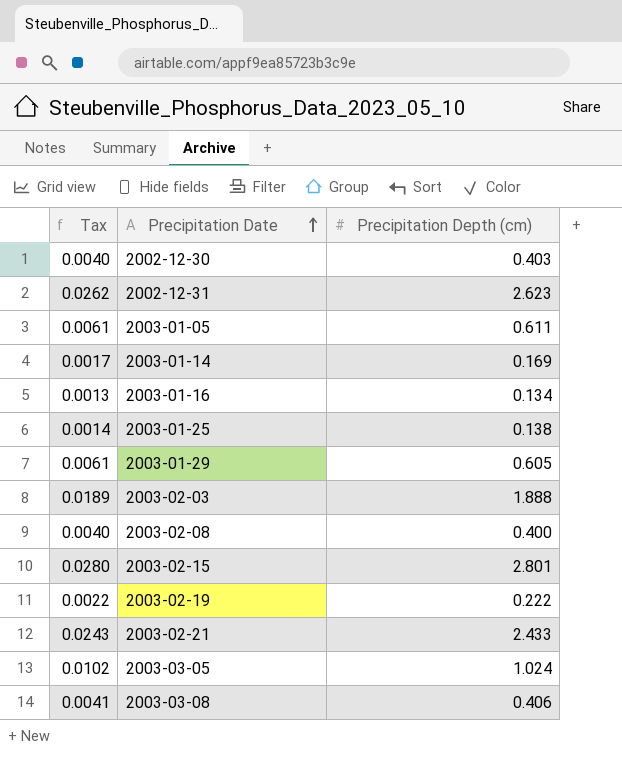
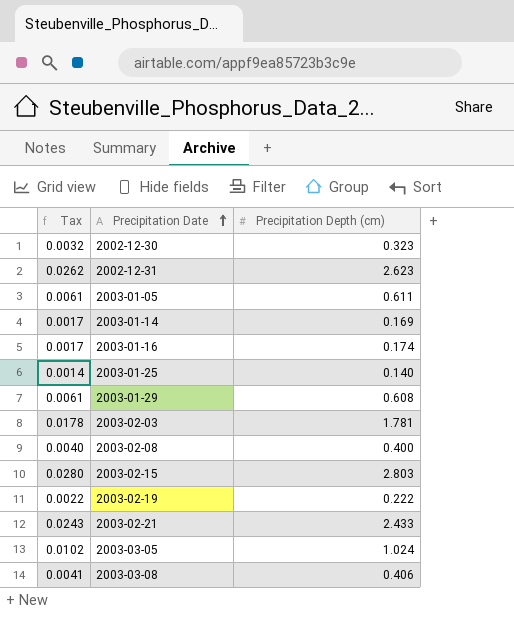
2002-12-30 | Tax: 0.0040 -> 0.0032
2002-12-30 | Precipitation Depth (cm): 0.403 -> 0.323
2003-01-16 | Tax: 0.0013 -> 0.0017
2003-01-16 | Precipitation Depth (cm): 0.134 -> 0.174
2003-01-25 | Precipitation Depth (cm): 0.138 -> 0.140
2003-01-29 | Precipitation Depth (cm): 0.605 -> 0.608
2003-02-03 | Tax: 0.0189 -> 0.0178
2003-02-03 | Precipitation Depth (cm): 1.888 -> 1.781
2003-02-15 | Precipitation Depth (cm): 2.801 -> 2.803

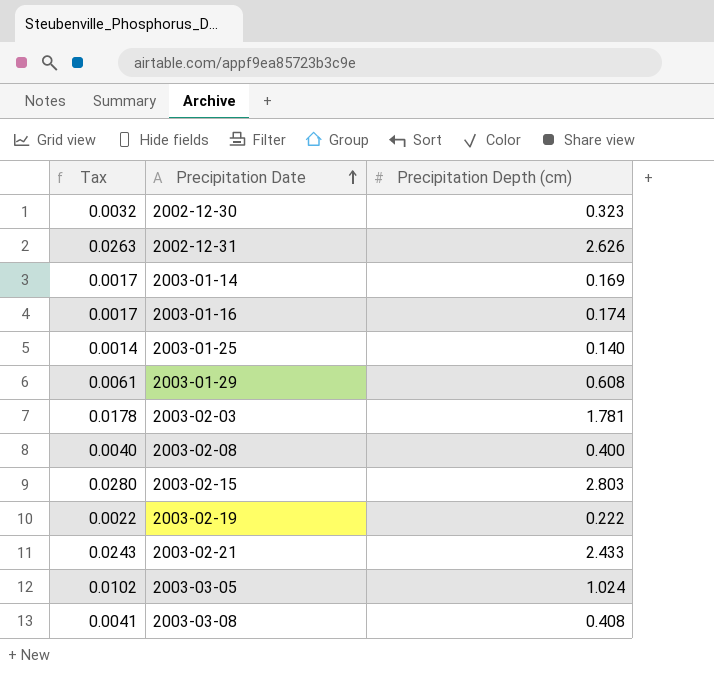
row 2003-01-05: 0.0061 | 0.611 -> none
2002-12-31 | Tax: 0.0262 -> 0.0263
2002-12-31 | Precipitation Depth (cm): 2.623 -> 2.626
2003-03-08 | Precipitation Depth (cm): 0.406 -> 0.408

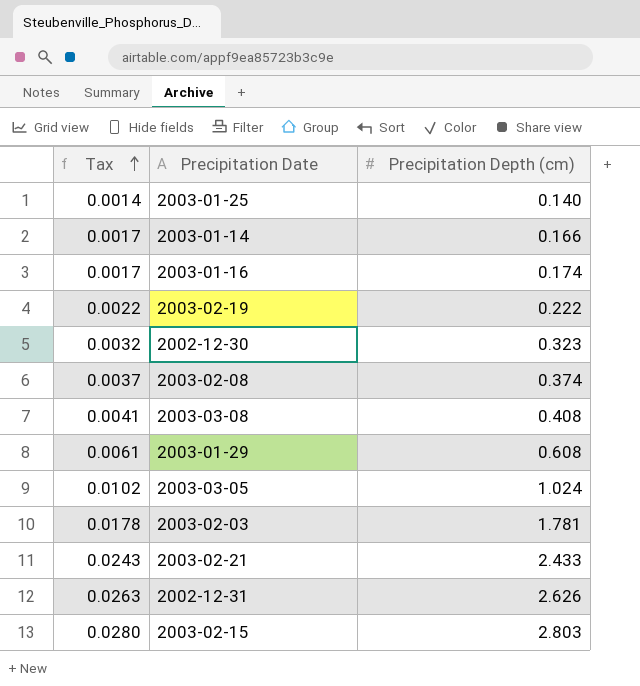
row order: Precipitation Date ascending -> Tax ascending
2003-01-14 | Precipitation Depth (cm): 0.169 -> 0.166
2003-02-08 | Tax: 0.0040 -> 0.0037
2003-02-08 | Precipitation Depth (cm): 0.400 -> 0.374

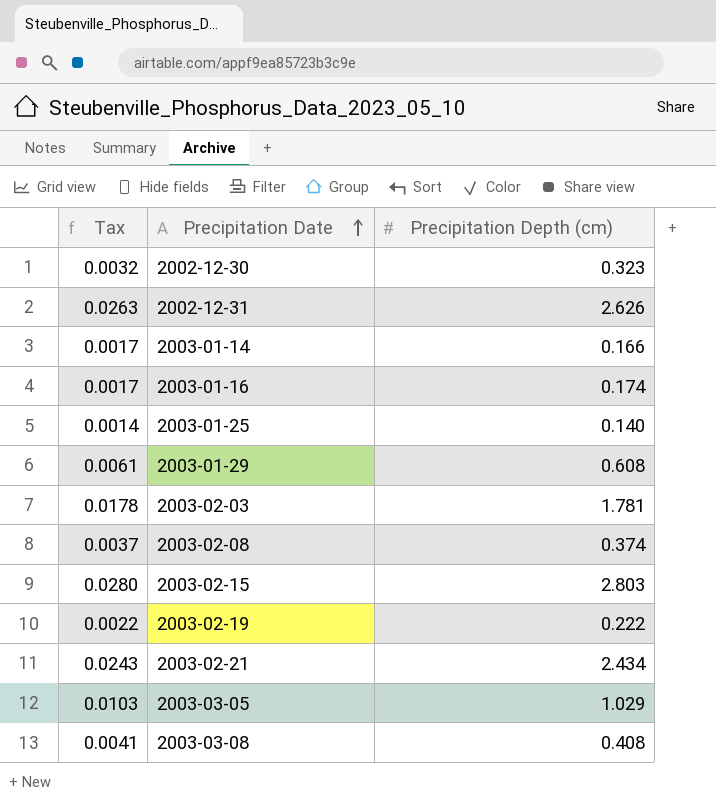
row order: Tax ascending -> Precipitation Date ascending
2003-02-21 | Precipitation Depth (cm): 2.433 -> 2.434
2003-03-05 | Tax: 0.0102 -> 0.0103
2003-03-05 | Precipitation Depth (cm): 1.024 -> 1.029

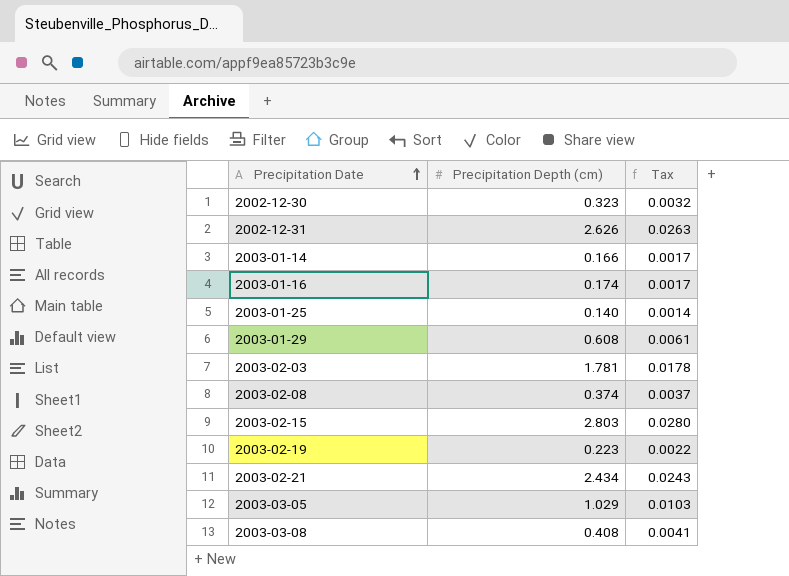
column Tax | position: 1 -> 3
2003-02-19 | Precipitation Depth (cm): 0.222 -> 0.223

